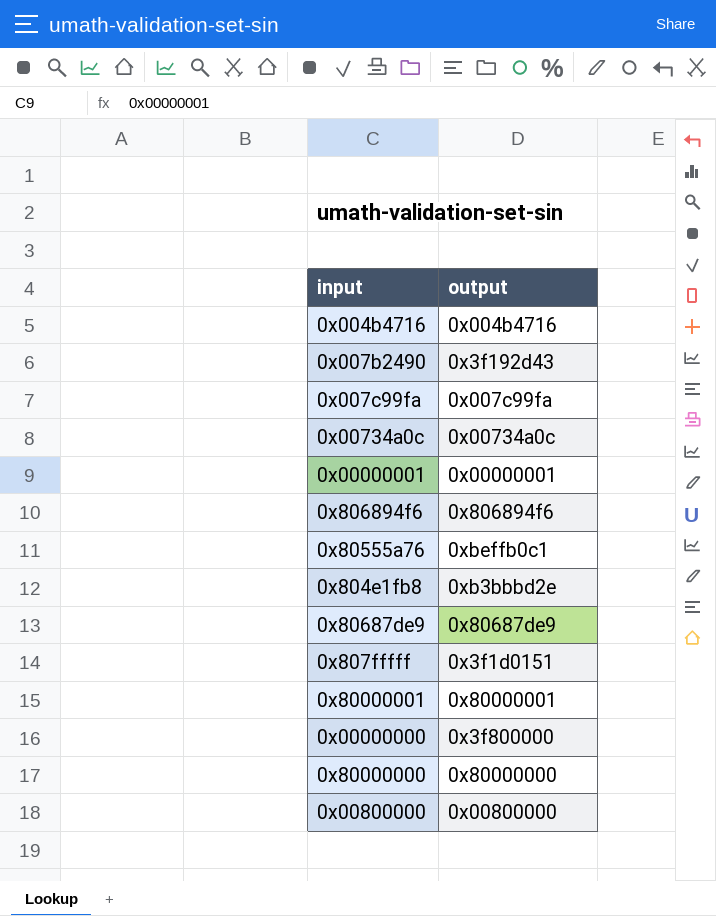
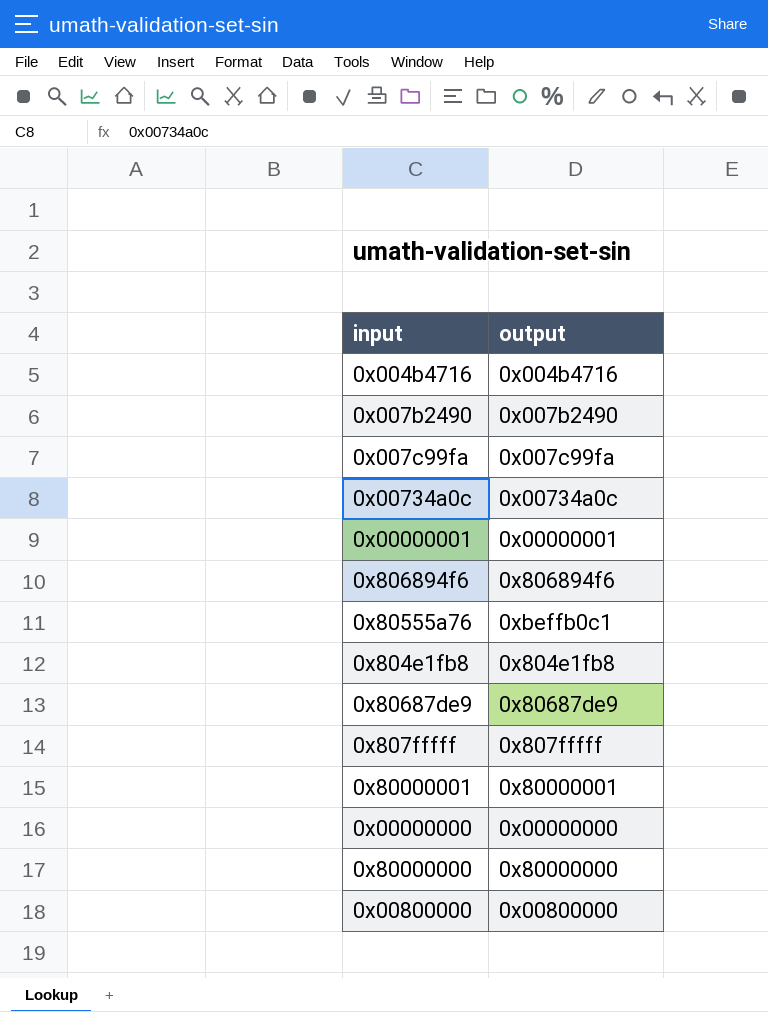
0x007b2490 | output: 0x3f192d43 -> 0x007b2490
0x804e1fb8 | output: 0xb3bbbd2e -> 0x804e1fb8
0x807fffff | output: 0x3f1d0151 -> 0x807fffff
0x00000000 | output: 0x3f800000 -> 0x00000000

